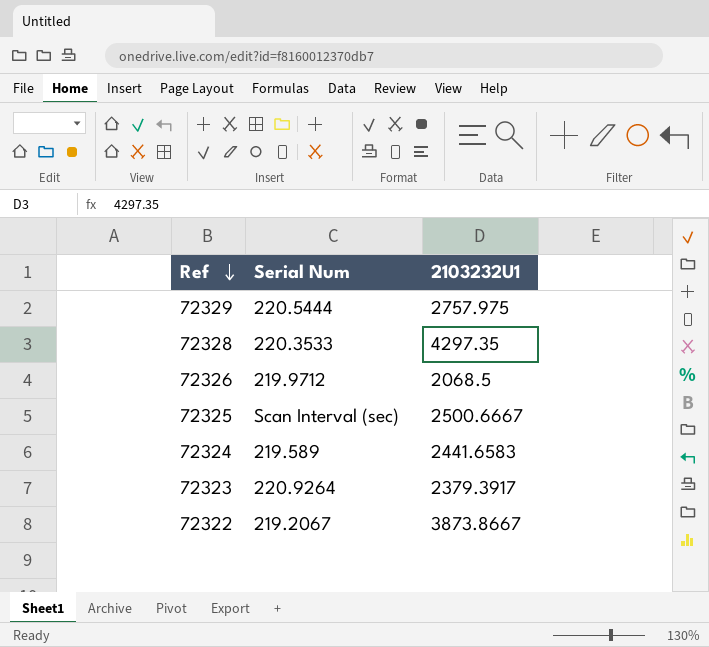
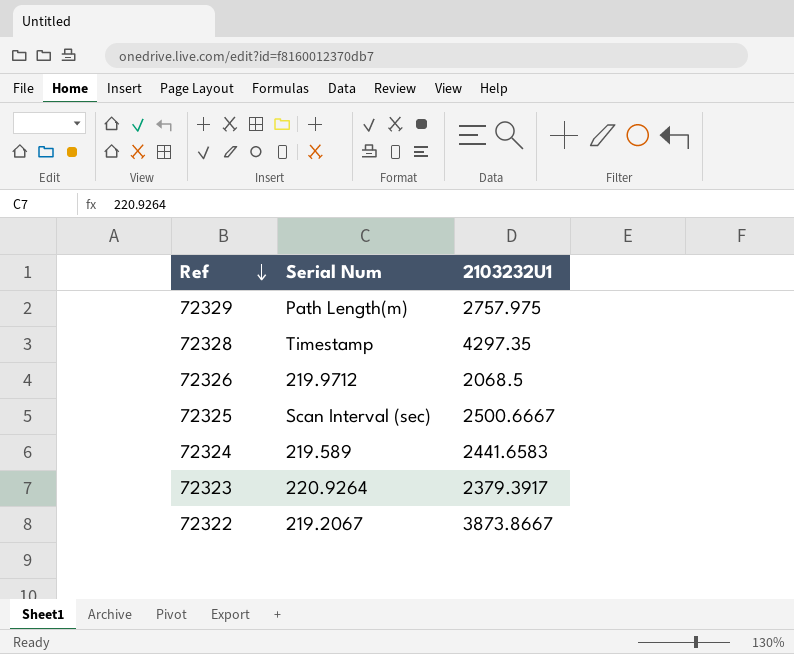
72329 | Serial Num: 220.5444 -> Path Length(m)
72328 | Serial Num: 220.3533 -> Timestamp

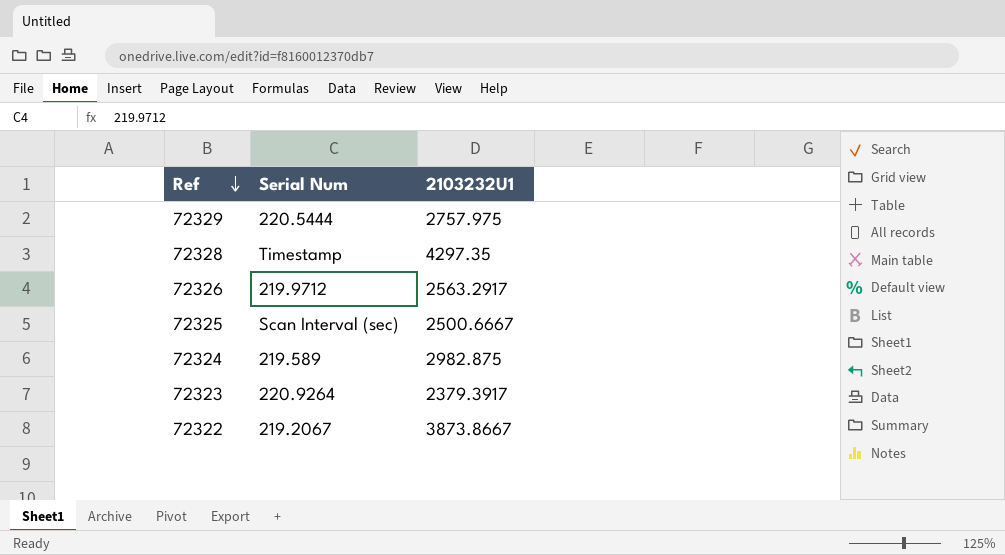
72329 | Serial Num: Path Length(m) -> 220.5444
72326 | 2103232U1: 2068.5 -> 2563.2917
72324 | 2103232U1: 2441.6583 -> 2982.875

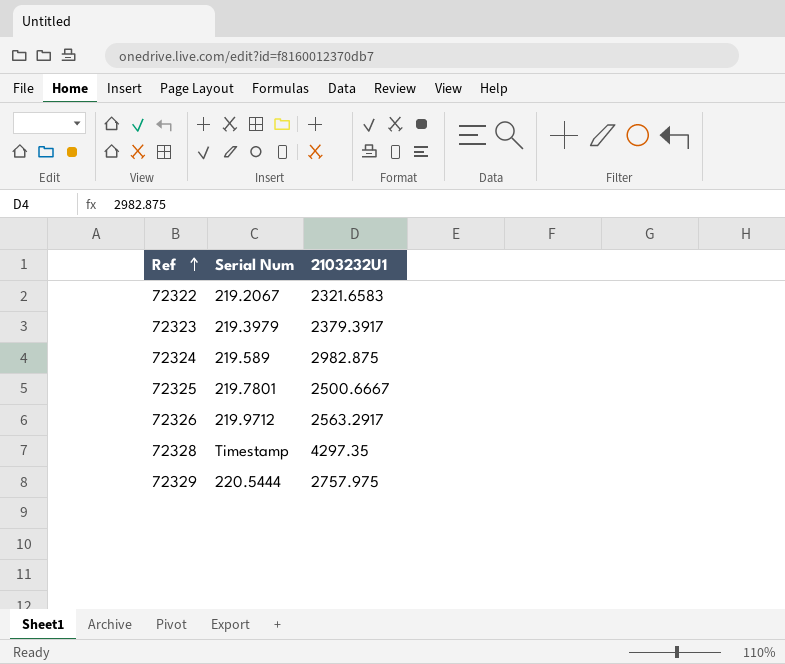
row order: Ref descending -> Ref ascending
72322 | 2103232U1: 3873.8667 -> 2321.6583
72323 | Serial Num: 220.9264 -> 219.3979
72325 | Serial Num: Scan Interval (sec) -> 219.7801

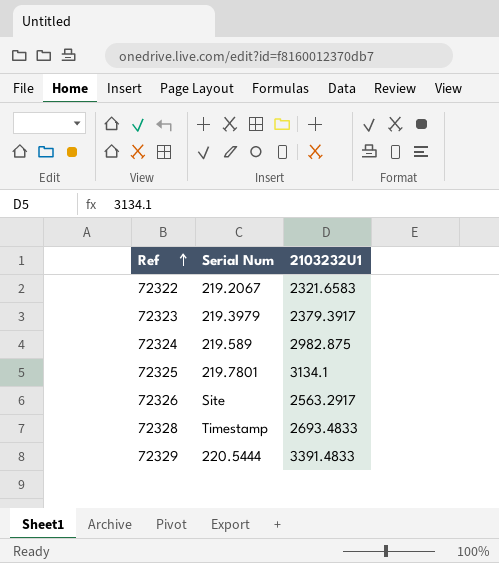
72325 | 2103232U1: 2500.6667 -> 3134.1
72326 | Serial Num: 219.9712 -> Site
72328 | 2103232U1: 4297.35 -> 2693.4833
72329 | 2103232U1: 2757.975 -> 3391.4833

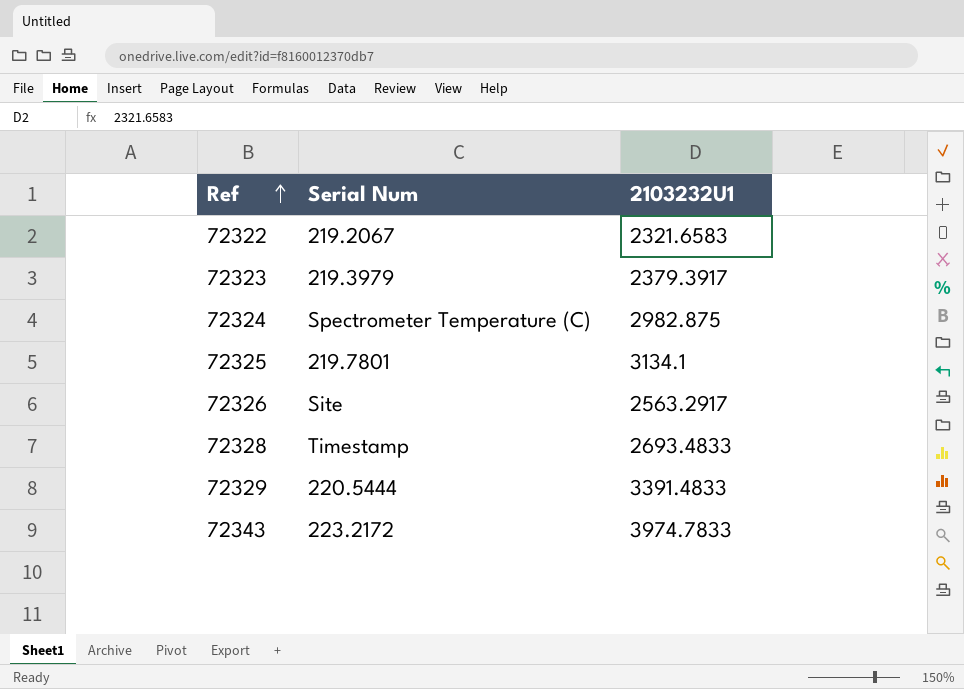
72324 | Serial Num: 219.589 -> Spectrometer Temperature (C)
row 72343: none -> 223.2172 | 3974.7833

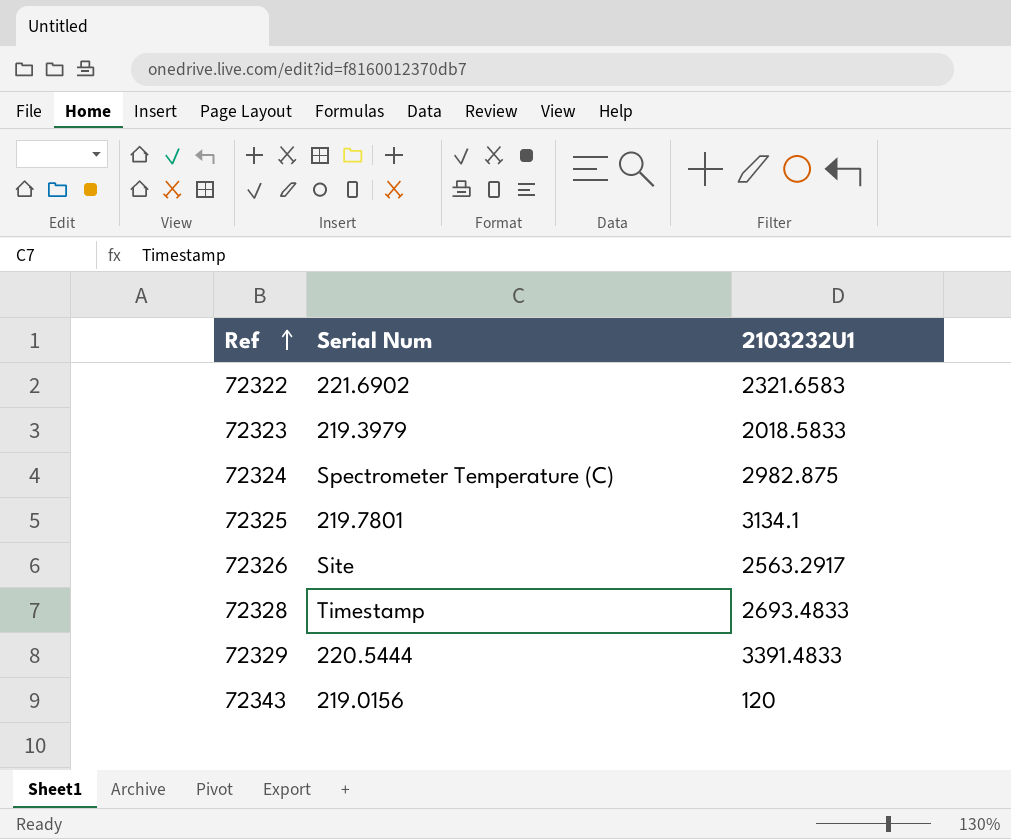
72322 | Serial Num: 219.2067 -> 221.6902
72323 | 2103232U1: 2379.3917 -> 2018.5833
72343 | Serial Num: 223.2172 -> 219.0156
72343 | 2103232U1: 3974.7833 -> 120

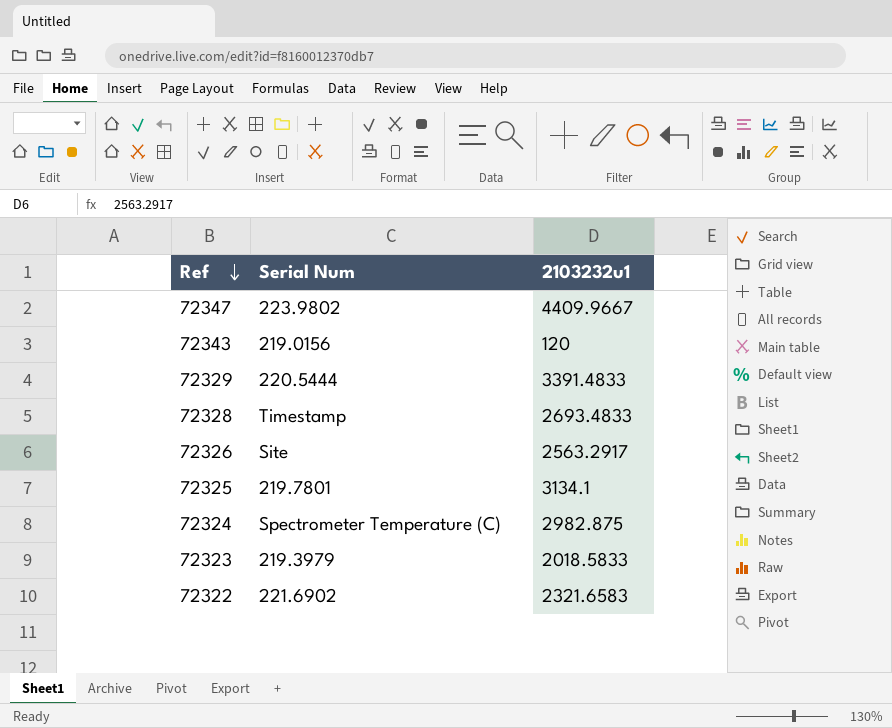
row order: Ref ascending -> Ref descending
column name: 2103232U1 -> 2103232u1
row 72347: none -> 223.9802 | 4409.9667

